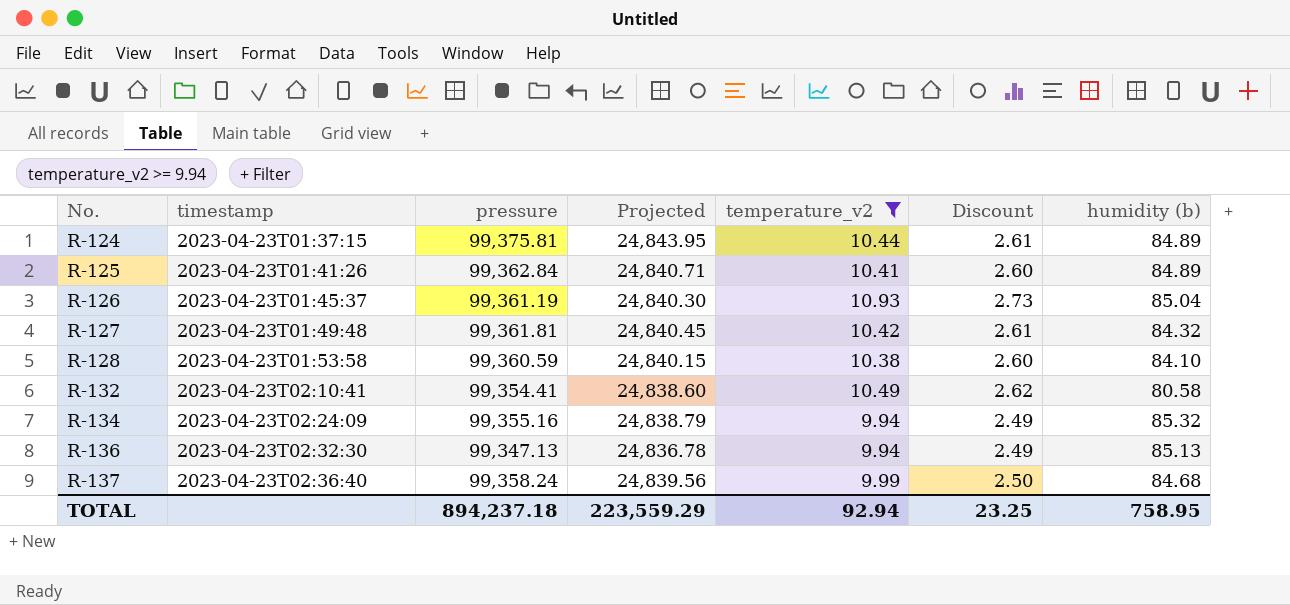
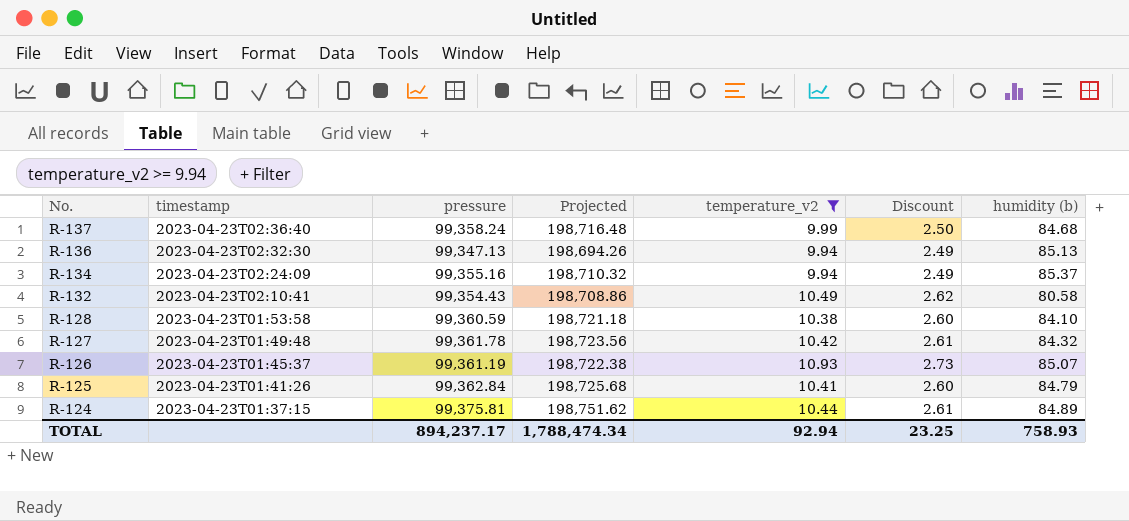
row order: No. ascending -> No. descending
column Projected | formula: [pressure] * 0.25 -> [pressure] * 2
R-134 | humidity (b): 85.32 -> 85.37
R-132 | pressure: 99,354.41 -> 99,354.43
R-127 | pressure: 99,361.81 -> 99,361.78
R-126 | humidity (b): 85.04 -> 85.07
R-125 | humidity (b): 84.89 -> 84.79
TOTAL | pressure: 894,237.18 -> 894,237.17
TOTAL | Projected: 223,559.29 -> 1,788,474.34
TOTAL | humidity (b): 758.95 -> 758.93

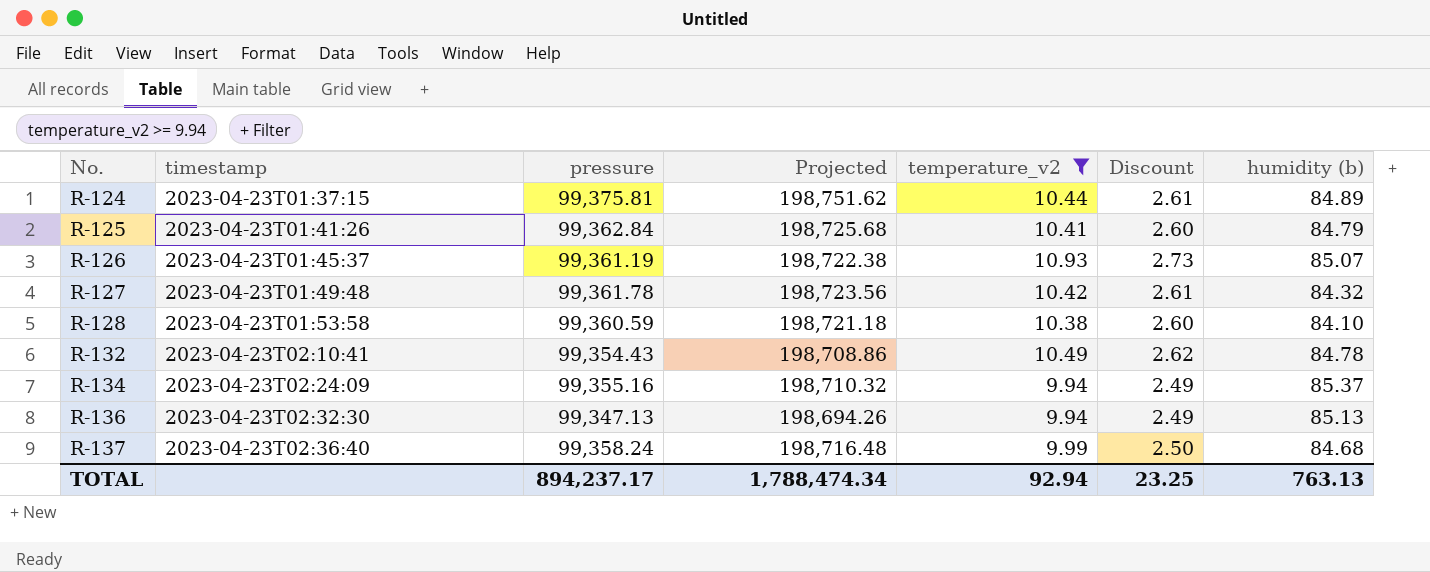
row order: No. descending -> No. ascending
R-132 | humidity (b): 80.58 -> 84.78
TOTAL | humidity (b): 758.93 -> 763.13

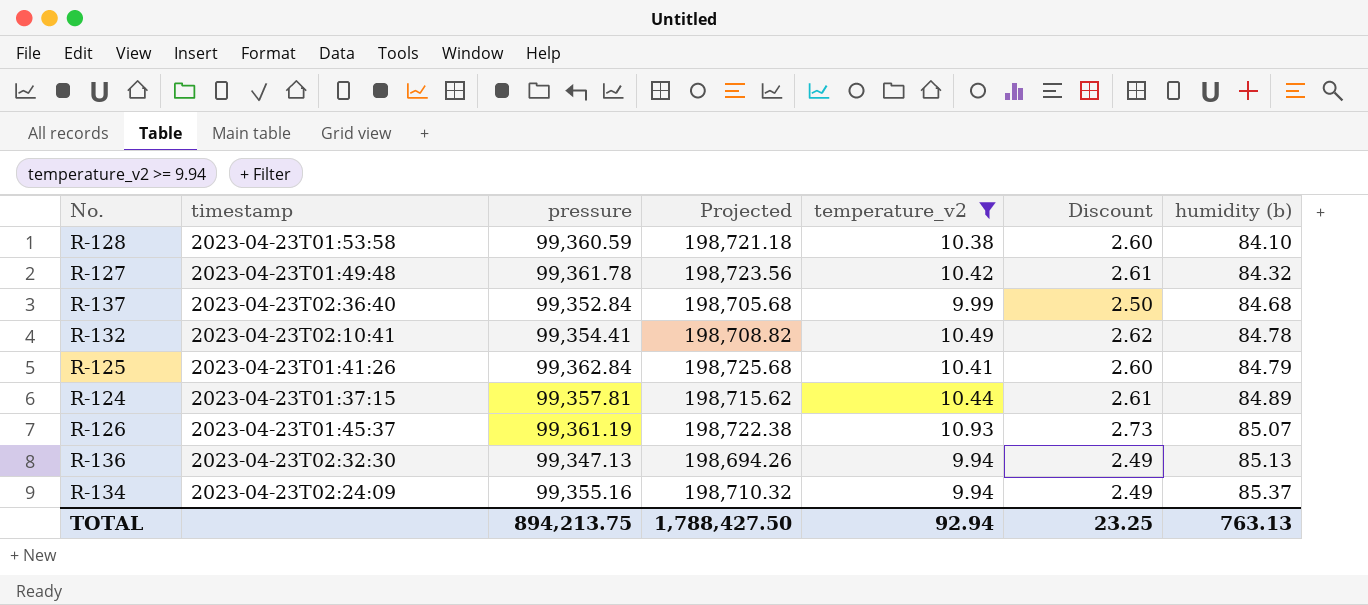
row order: No. ascending -> humidity (b) ascending
R-137 | pressure: 99,358.24 -> 99,352.84
R-137 | Projected: 198,716.48 -> 198,705.68
R-132 | pressure: 99,354.43 -> 99,354.41
R-132 | Projected: 198,708.86 -> 198,708.82
R-124 | pressure: 99,375.81 -> 99,357.81
R-124 | Projected: 198,751.62 -> 198,715.62
TOTAL | pressure: 894,237.17 -> 894,213.75
TOTAL | Projected: 1,788,474.34 -> 1,788,427.50

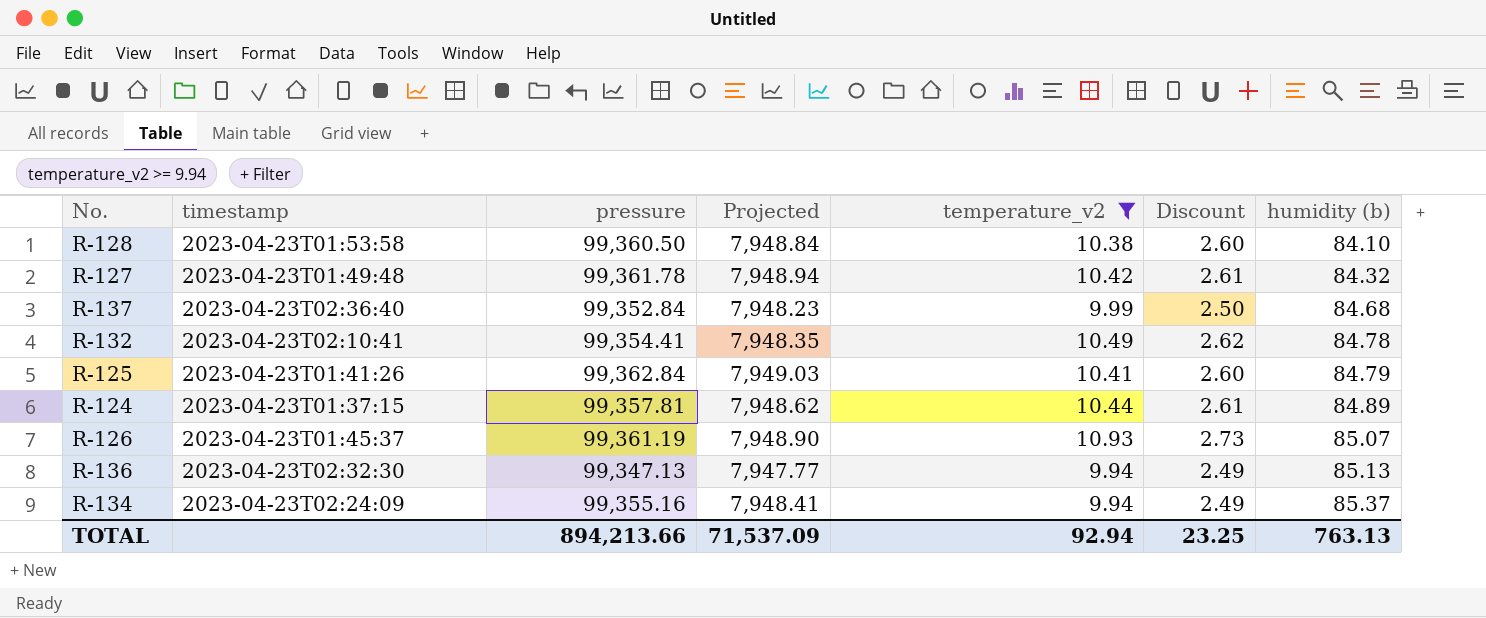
column Projected | formula: [pressure] * 2 -> [pressure] * 0.08
R-128 | pressure: 99,360.59 -> 99,360.50
TOTAL | pressure: 894,213.75 -> 894,213.66
TOTAL | Projected: 1,788,427.50 -> 71,537.09

